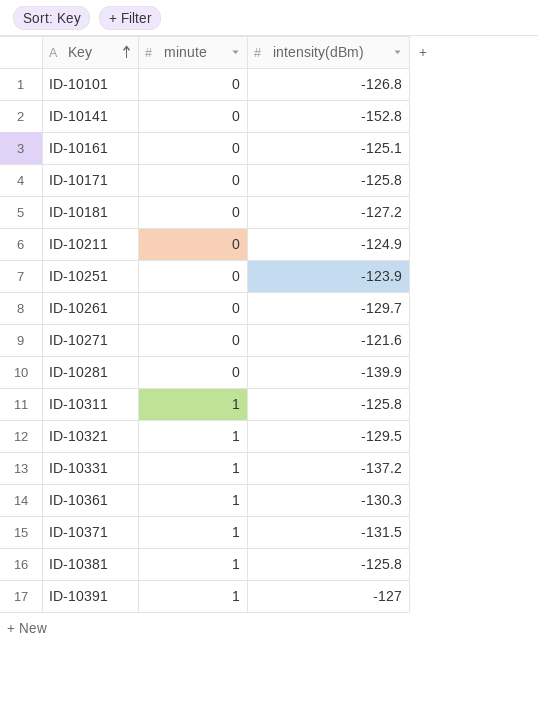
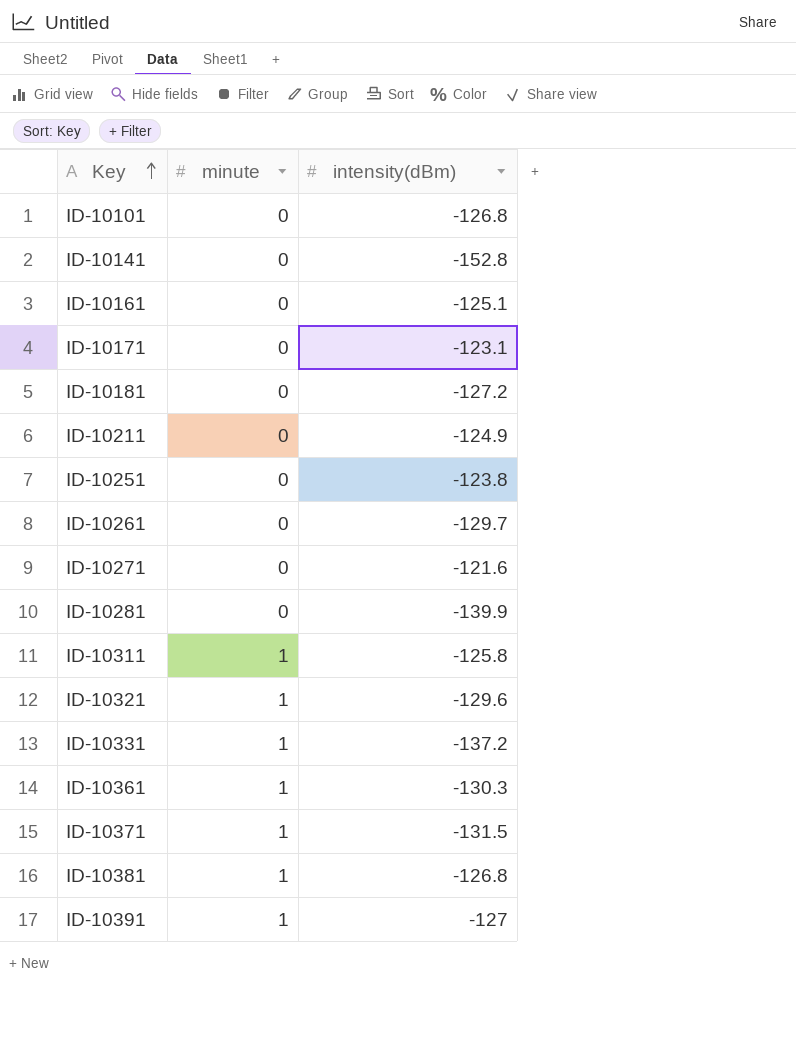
ID-10171 | intensity(dBm): -125.8 -> -123.1
ID-10251 | intensity(dBm): -123.9 -> -123.8
ID-10321 | intensity(dBm): -129.5 -> -129.6
ID-10381 | intensity(dBm): -125.8 -> -126.8

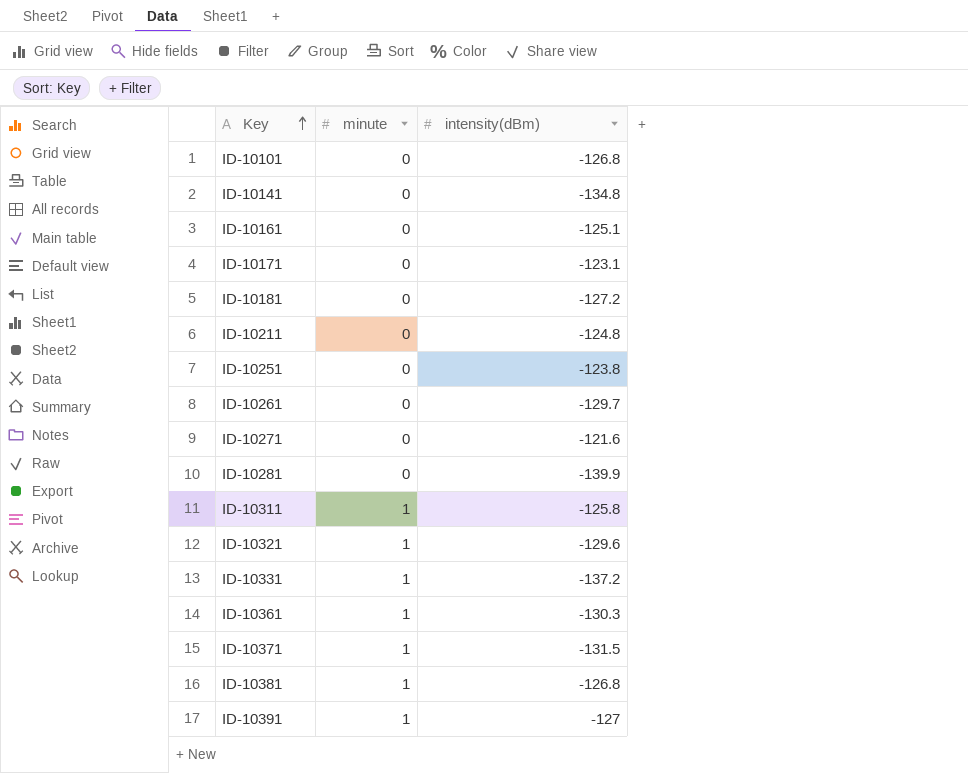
ID-10141 | intensity(dBm): -152.8 -> -134.8
ID-10211 | intensity(dBm): -124.9 -> -124.8

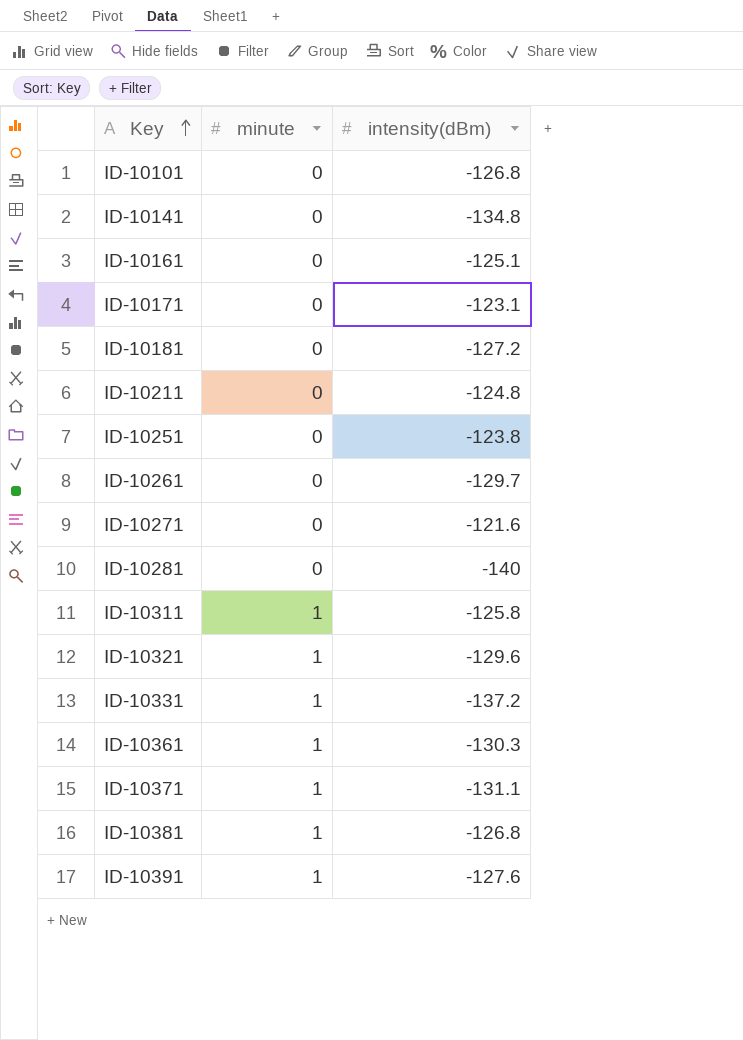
ID-10281 | intensity(dBm): -139.9 -> -140
ID-10371 | intensity(dBm): -131.5 -> -131.1
ID-10391 | intensity(dBm): -127 -> -127.6

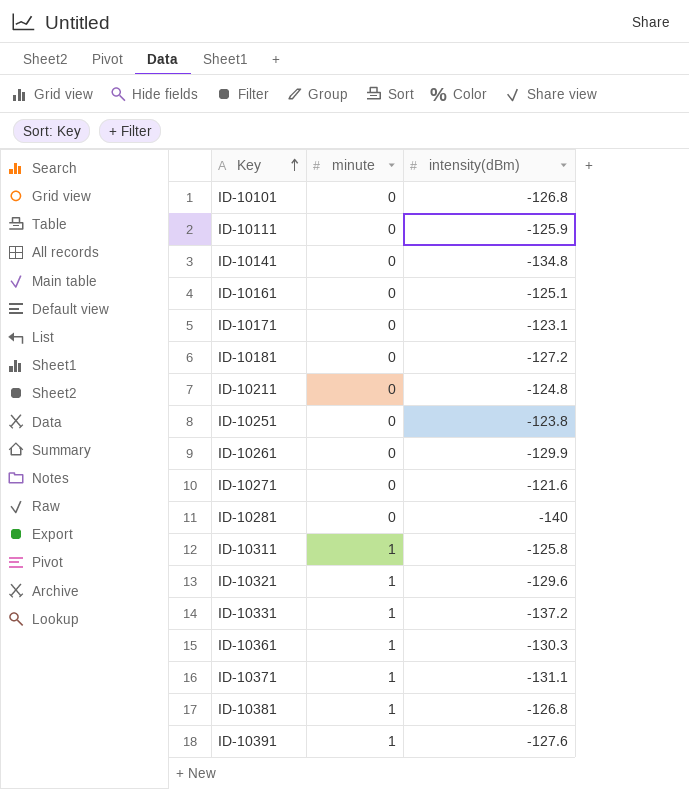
row ID-10111: none -> 0 | -125.9
ID-10261 | intensity(dBm): -129.7 -> -129.9

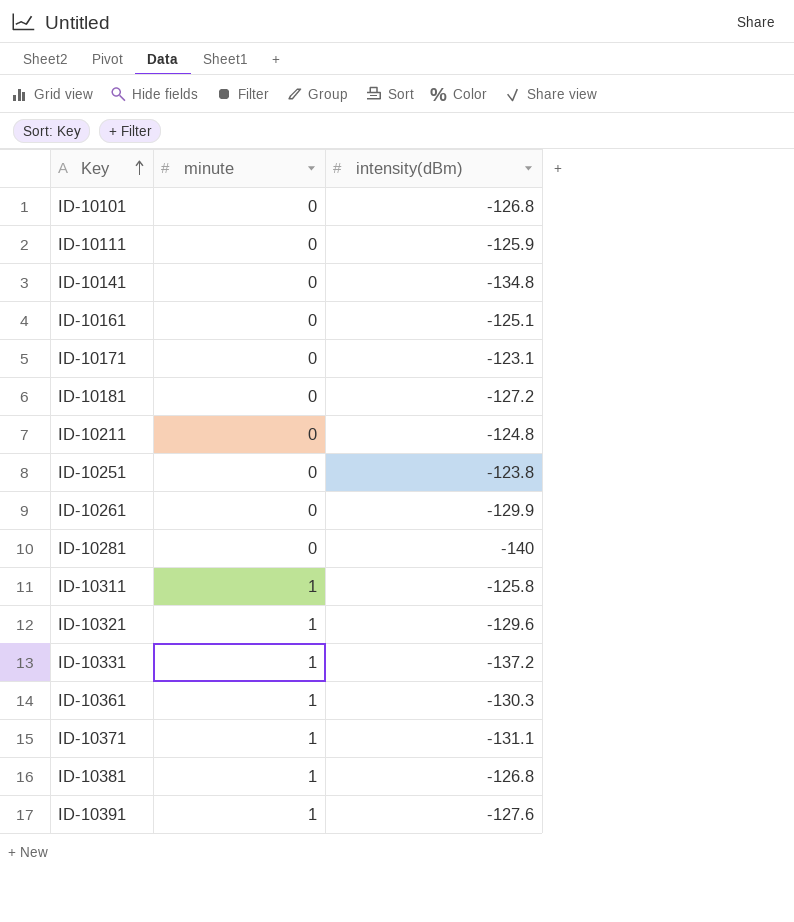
row ID-10271: 0 | -121.6 -> none

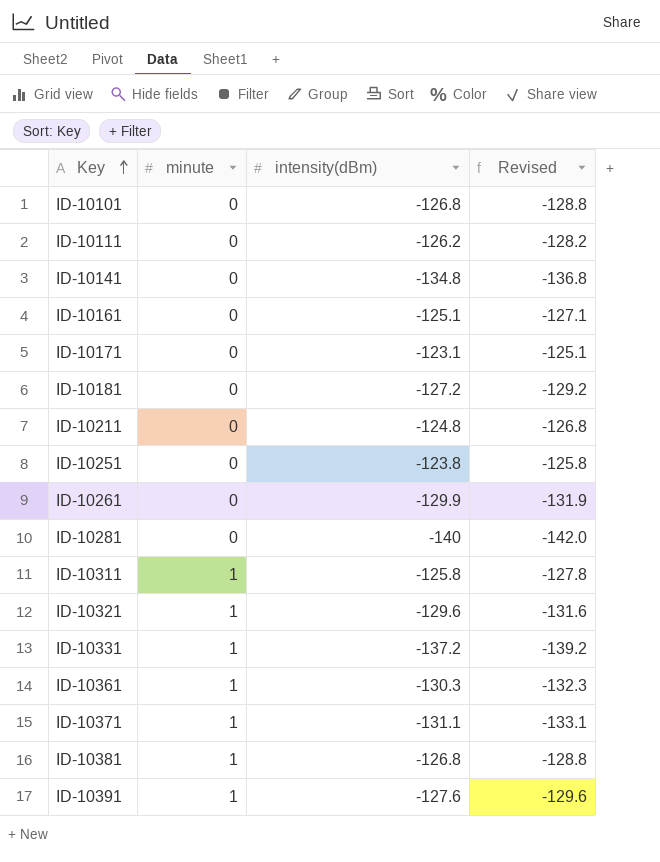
column Revised | formula: none -> [intensity(dBm)] - 2
ID-10111 | intensity(dBm): -125.9 -> -126.2

